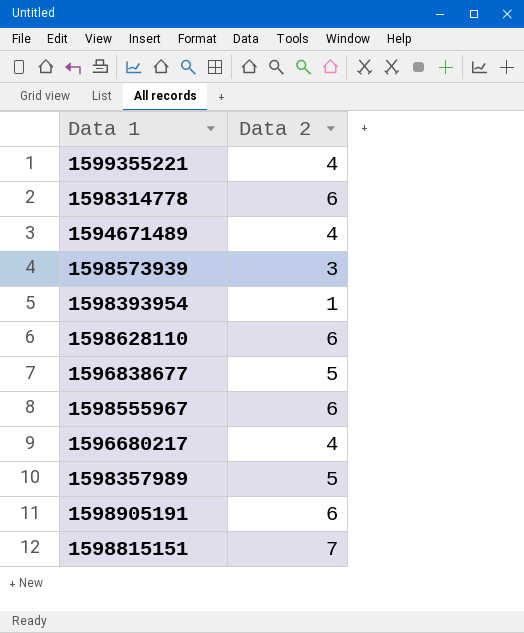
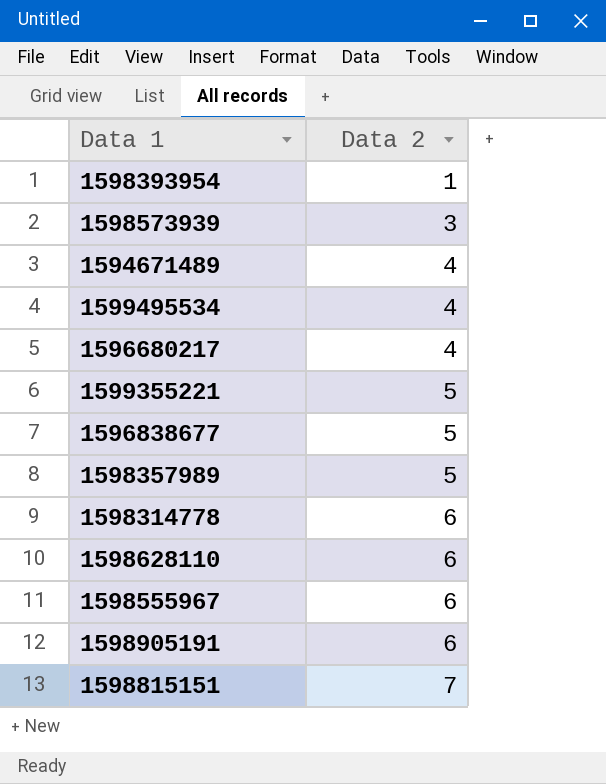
row order: none -> Data 2 ascending
row 1599495534: none -> 4
1599355221 | Data 2: 4 -> 5

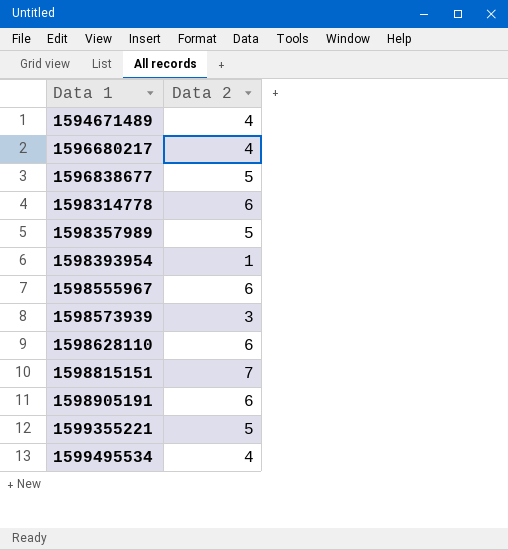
row order: Data 2 ascending -> Data 1 ascending

